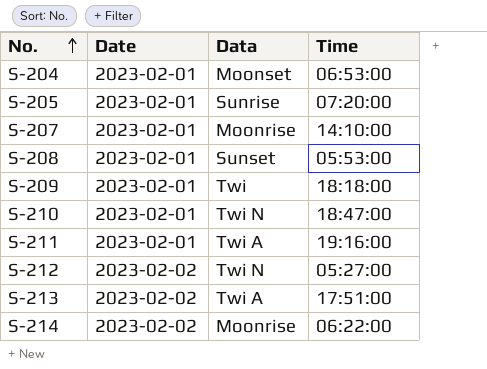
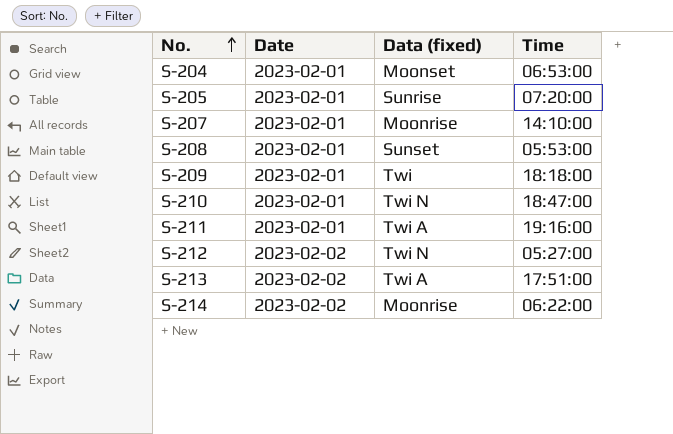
column name: Data -> Data (fixed)

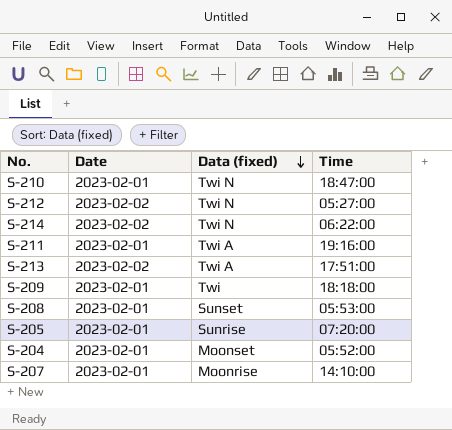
row order: No. ascending -> Data (fixed) descending
S-214 | Data (fixed): Moonrise -> Twi N
S-204 | Time: 06:53:00 -> 05:52:00

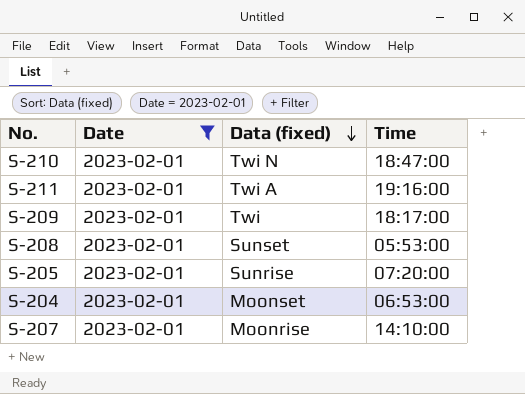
filter: none -> Date = 2023-02-01
S-209 | Time: 18:18:00 -> 18:17:00
S-204 | Time: 05:52:00 -> 06:53:00

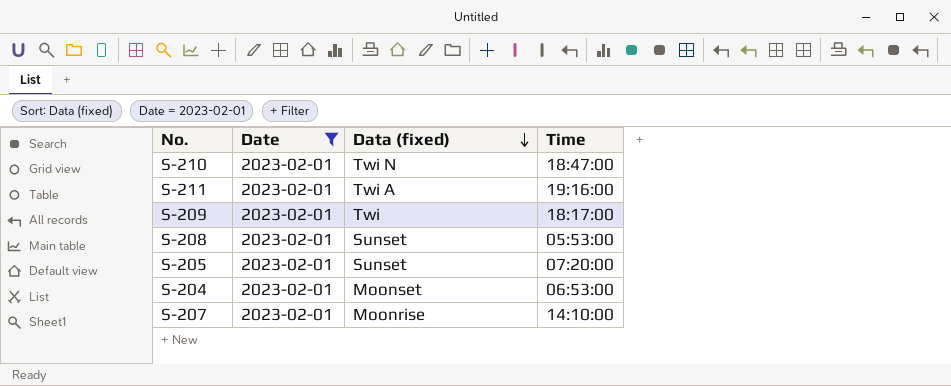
S-205 | Data (fixed): Sunrise -> Sunset

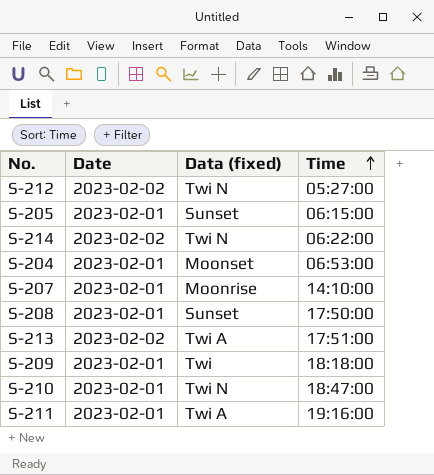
filter: Date = 2023-02-01 -> none
row order: Data (fixed) descending -> Time ascending
S-205 | Time: 07:20:00 -> 06:15:00
S-208 | Time: 05:53:00 -> 17:50:00
S-209 | Time: 18:17:00 -> 18:18:00

